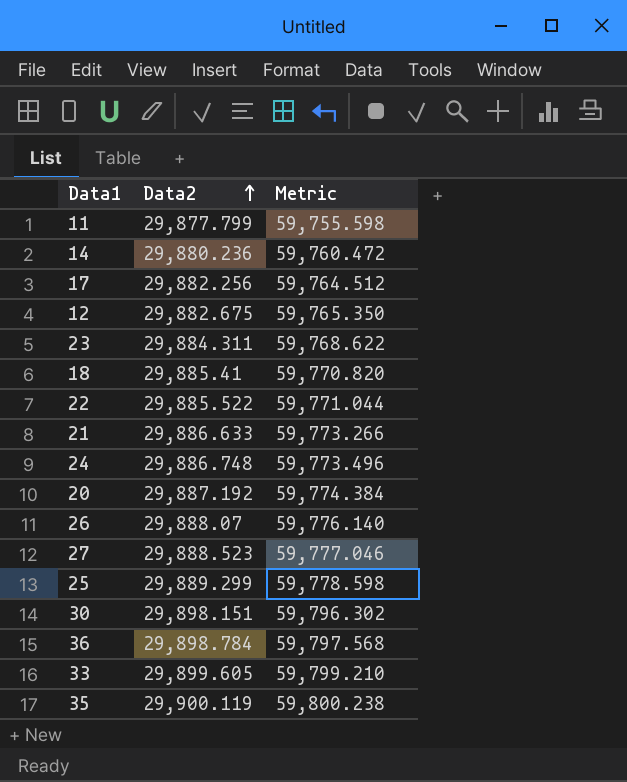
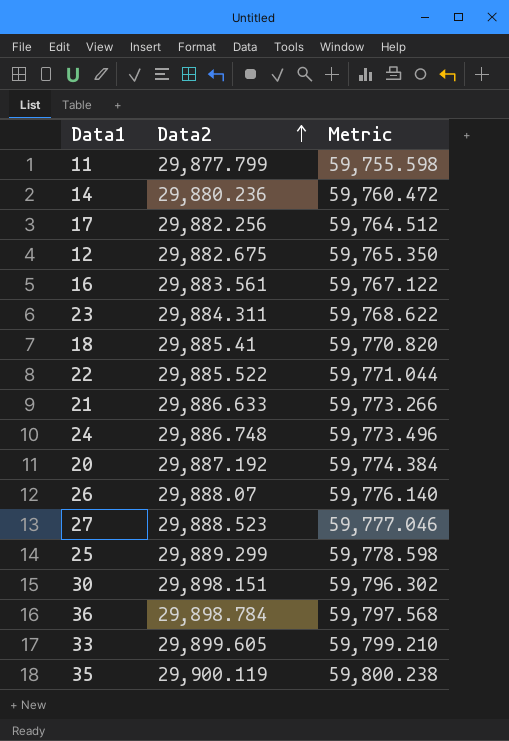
row 16: none -> 29,883.561 | 59,767.122

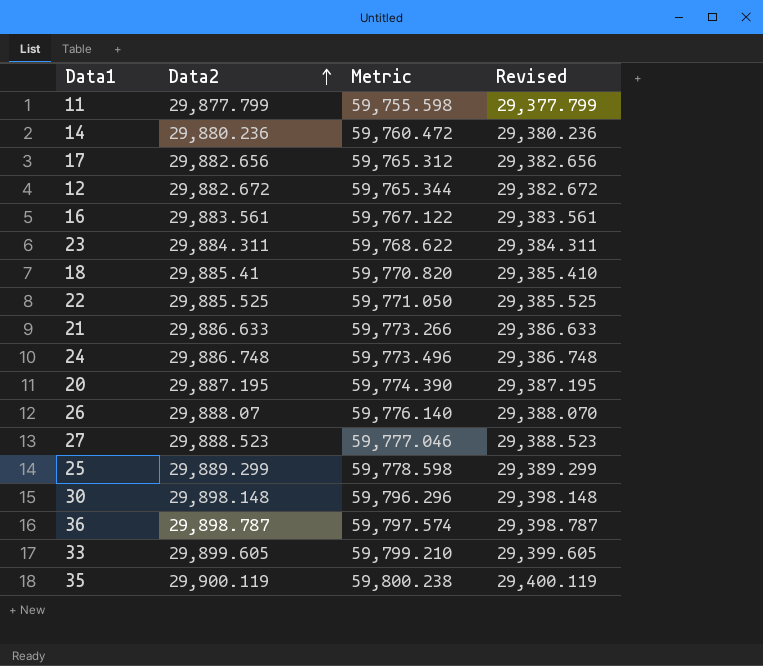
column Revised | formula: none -> [Data2] - 500
17 | Data2: 29,882.256 -> 29,882.656
17 | Metric: 59,764.512 -> 59,765.312
12 | Data2: 29,882.675 -> 29,882.672
12 | Metric: 59,765.350 -> 59,765.344
22 | Data2: 29,885.522 -> 29,885.525
22 | Metric: 59,771.044 -> 59,771.050
20 | Data2: 29,887.192 -> 29,887.195
20 | Metric: 59,774.384 -> 59,774.390
30 | Data2: 29,898.151 -> 29,898.148
30 | Metric: 59,796.302 -> 59,796.296
36 | Data2: 29,898.784 -> 29,898.787
36 | Metric: 59,797.568 -> 59,797.574

